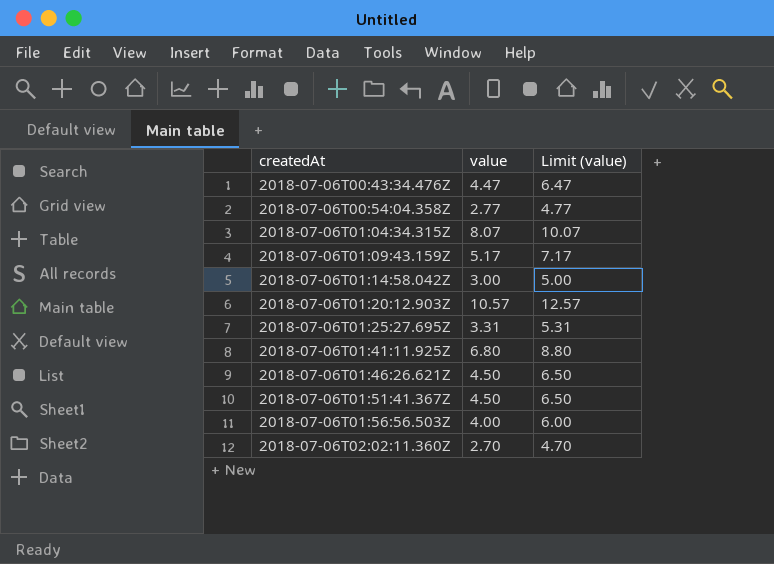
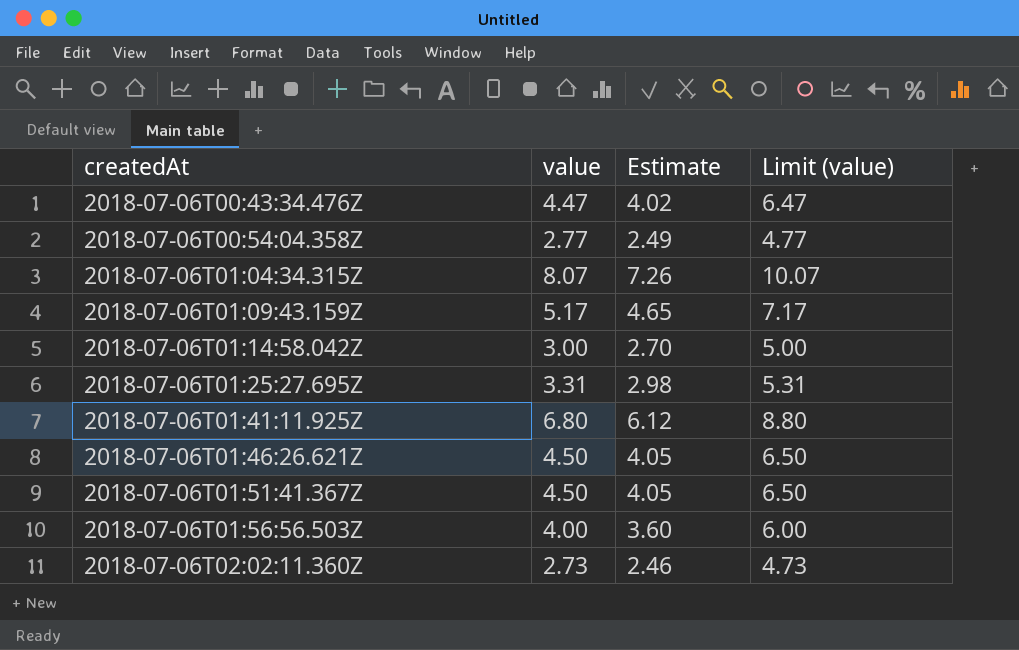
column Estimate | formula: none -> [value] * 0.9
row 2018-07-06T01:20:12.903Z: 10.57 | 12.57 -> none
2018-07-06T02:02:11.360Z | value: 2.70 -> 2.73
2018-07-06T02:02:11.360Z | Limit (value): 4.70 -> 4.73

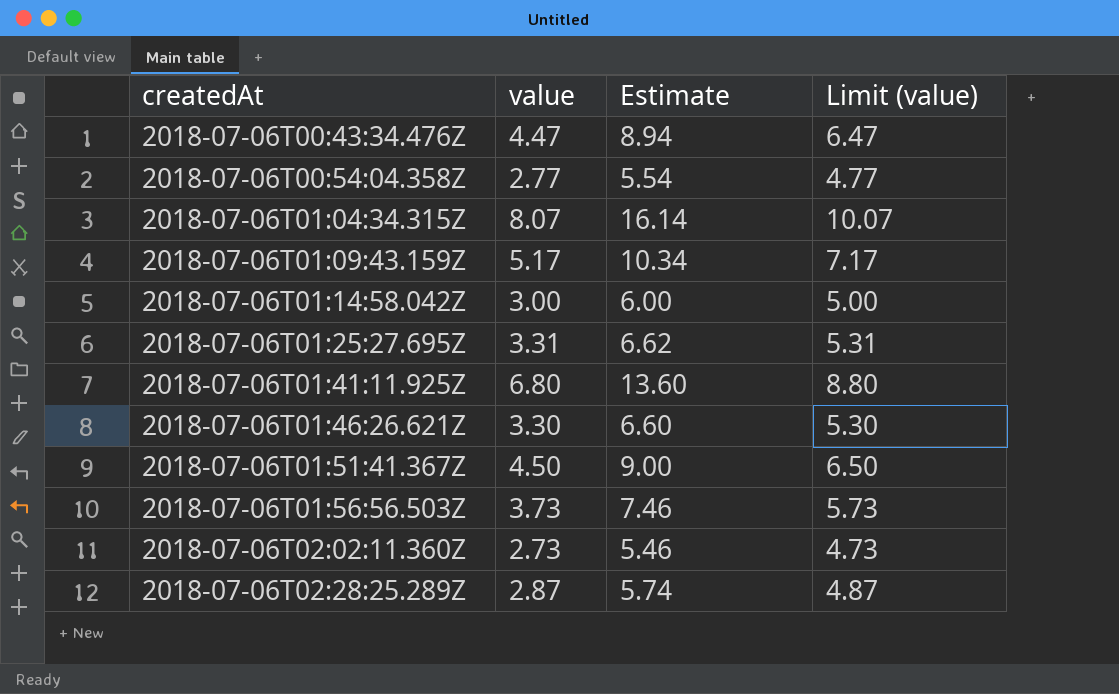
column Estimate | formula: [value] * 0.9 -> [value] * 2
2018-07-06T01:46:26.621Z | value: 4.50 -> 3.30
2018-07-06T01:46:26.621Z | Limit (value): 6.50 -> 5.30
2018-07-06T01:56:56.503Z | value: 4.00 -> 3.73
2018-07-06T01:56:56.503Z | Limit (value): 6.00 -> 5.73
row 2018-07-06T02:28:25.289Z: none -> 2.87 | 5.74 | 4.87

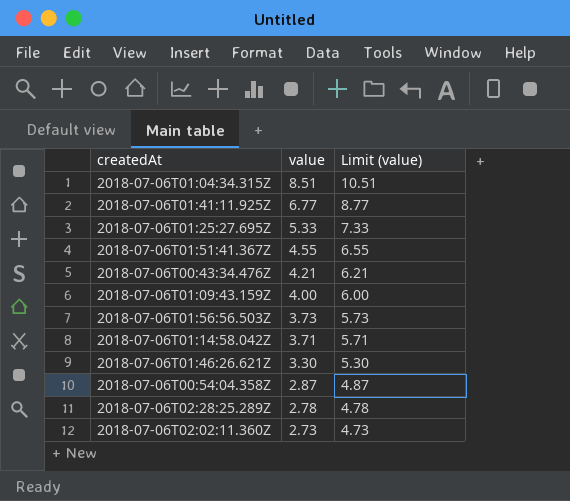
row order: createdAt ascending -> value descending
column Estimate | formula: [value] * 2 -> none
2018-07-06T01:04:34.315Z | value: 8.07 -> 8.51
2018-07-06T01:04:34.315Z | Limit (value): 10.07 -> 10.51
2018-07-06T01:41:11.925Z | value: 6.80 -> 6.77
2018-07-06T01:41:11.925Z | Limit (value): 8.80 -> 8.77
2018-07-06T01:25:27.695Z | value: 3.31 -> 5.33
2018-07-06T01:25:27.695Z | Limit (value): 5.31 -> 7.33
2018-07-06T01:51:41.367Z | value: 4.50 -> 4.55
2018-07-06T01:51:41.367Z | Limit (value): 6.50 -> 6.55
2018-07-06T00:43:34.476Z | value: 4.47 -> 4.21
2018-07-06T00:43:34.476Z | Limit (value): 6.47 -> 6.21
2018-07-06T01:09:43.159Z | value: 5.17 -> 4.00
2018-07-06T01:09:43.159Z | Limit (value): 7.17 -> 6.00
2018-07-06T01:14:58.042Z | value: 3.00 -> 3.71
2018-07-06T01:14:58.042Z | Limit (value): 5.00 -> 5.71
2018-07-06T00:54:04.358Z | value: 2.77 -> 2.87
2018-07-06T00:54:04.358Z | Limit (value): 4.77 -> 4.87
2018-07-06T02:28:25.289Z | value: 2.87 -> 2.78
2018-07-06T02:28:25.289Z | Limit (value): 4.87 -> 4.78

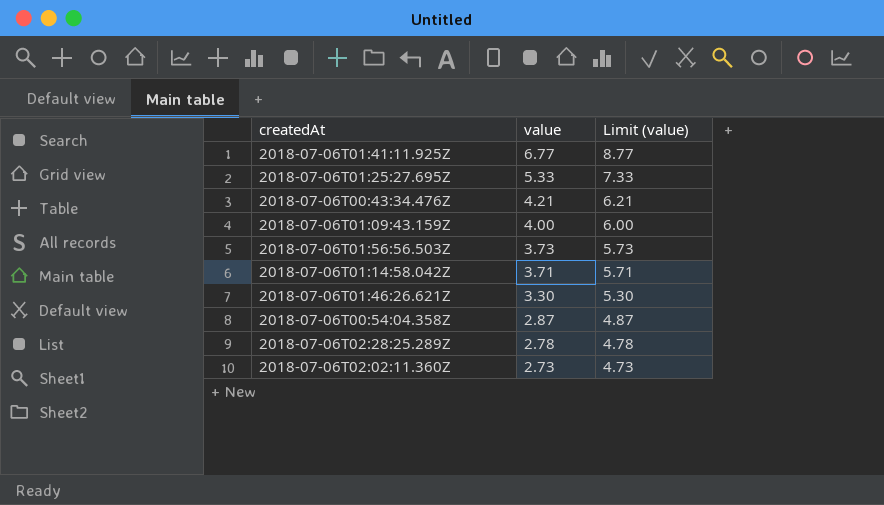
row 2018-07-06T01:04:34.315Z: 8.51 | 10.51 -> none
row 2018-07-06T01:51:41.367Z: 4.55 | 6.55 -> none

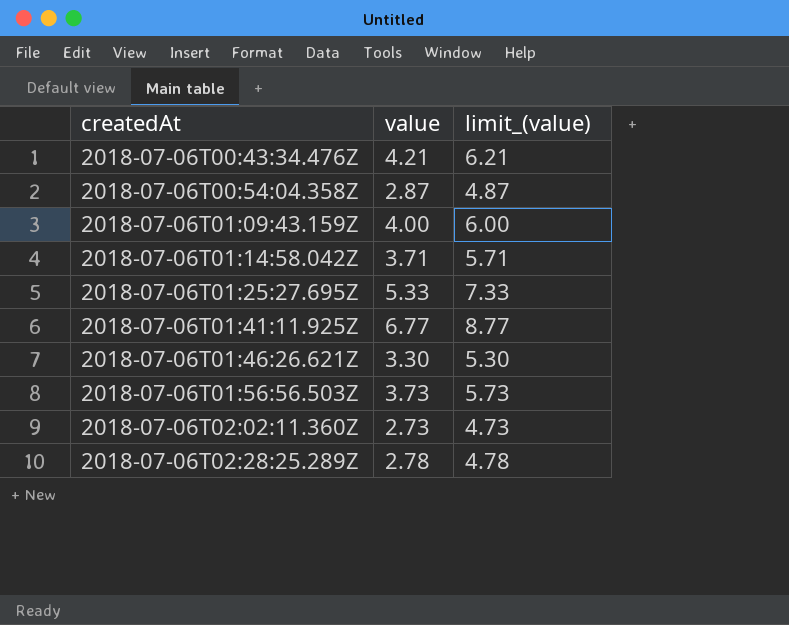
row order: value descending -> createdAt ascending
column name: Limit (value) -> limit_(value)

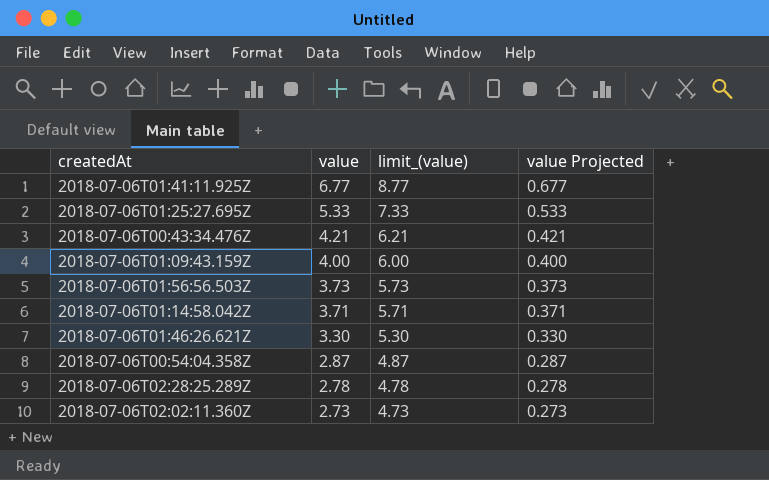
row order: createdAt ascending -> value descending
column value Projected | formula: none -> [value] * 0.1

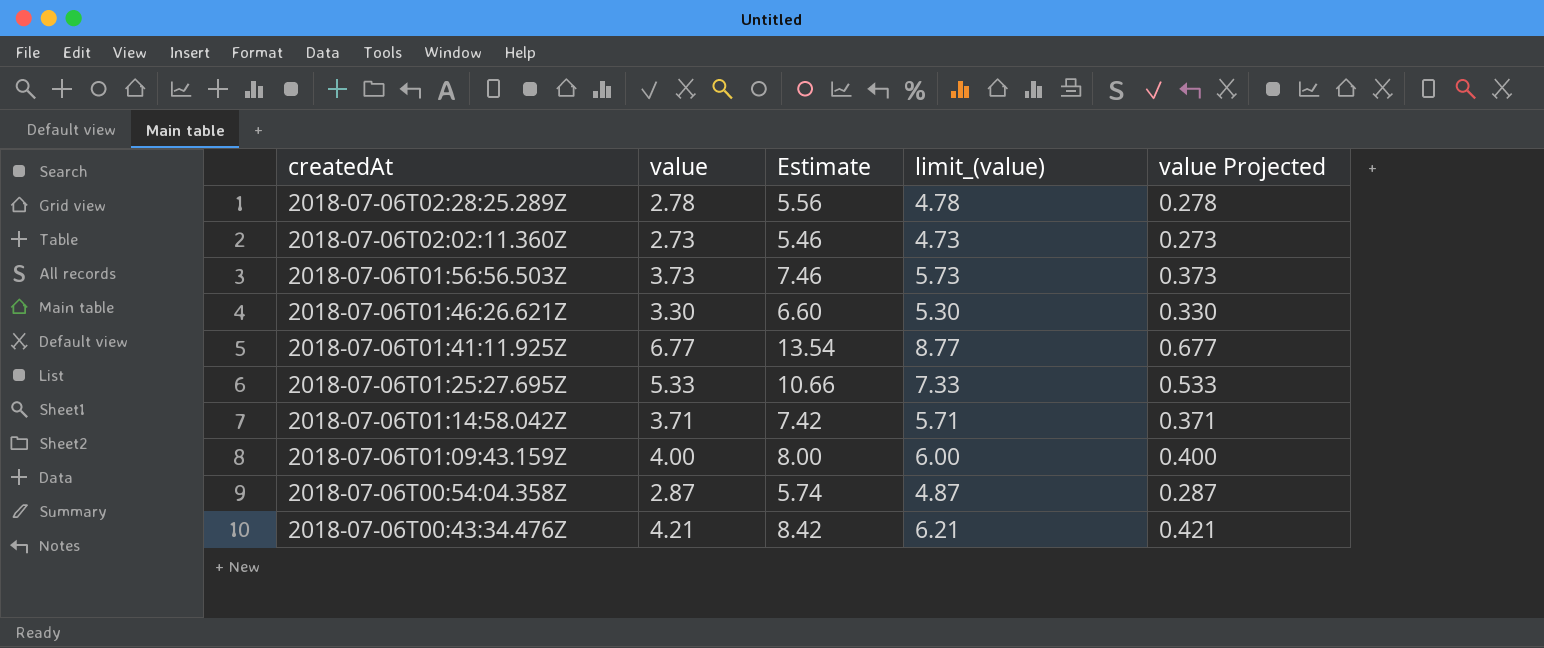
row order: value descending -> createdAt descending
column Estimate | formula: none -> [value] * 2

